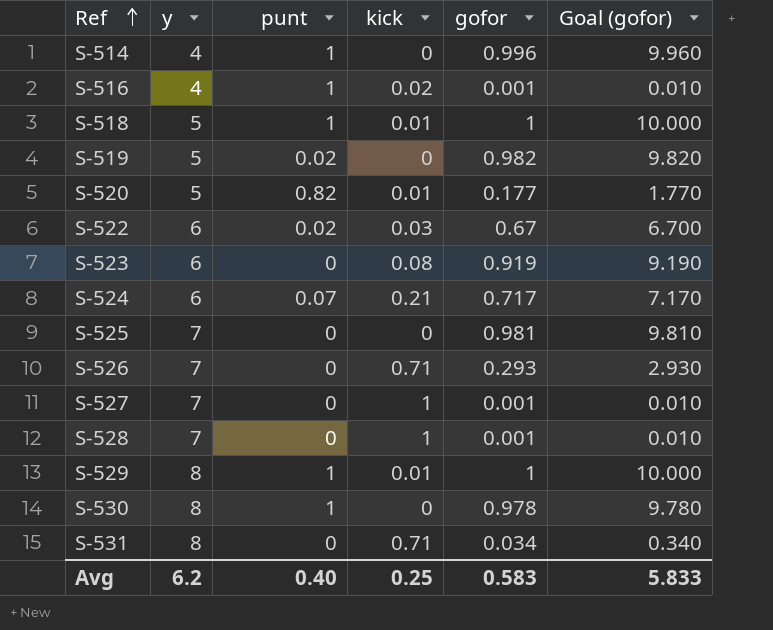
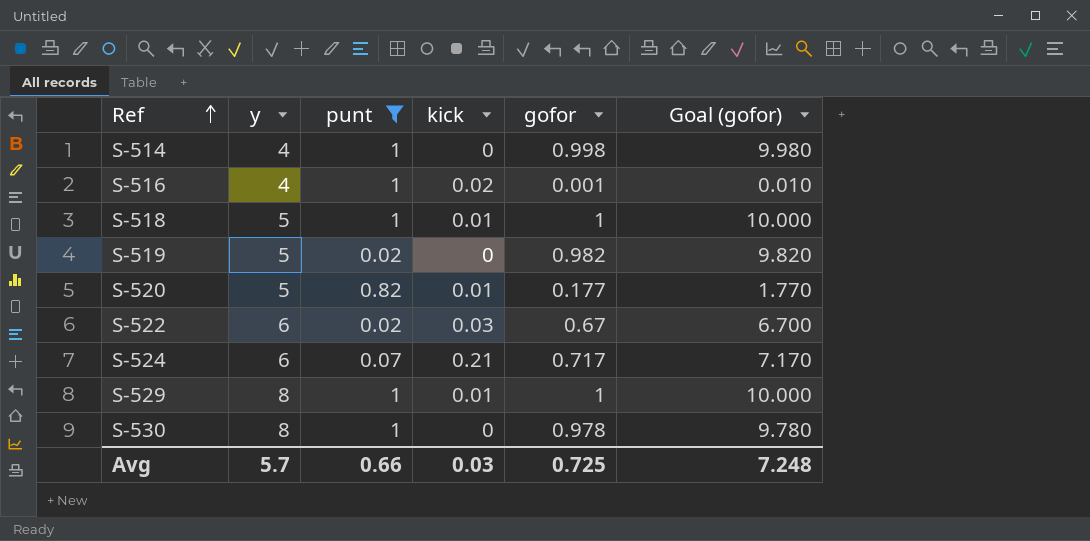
filter: none -> punt != 0
S-514 | gofor: 0.996 -> 0.998
S-514 | Goal (gofor): 9.960 -> 9.980
Avg | y: 6.2 -> 5.7
Avg | punt: 0.40 -> 0.66
Avg | kick: 0.25 -> 0.03
Avg | gofor: 0.583 -> 0.725
Avg | Goal (gofor): 5.833 -> 7.248

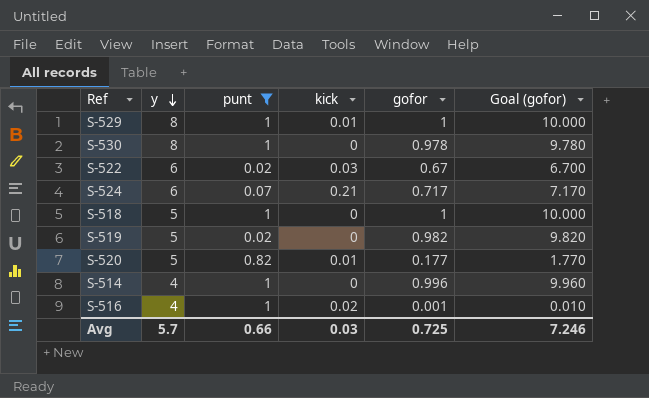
row order: Ref ascending -> y descending
S-518 | kick: 0.01 -> 0
S-514 | gofor: 0.998 -> 0.996
S-514 | Goal (gofor): 9.980 -> 9.960
Avg | Goal (gofor): 7.248 -> 7.246

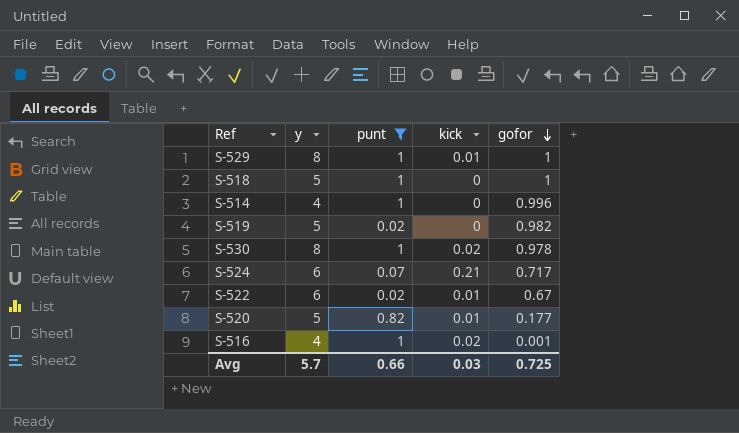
row order: y descending -> gofor descending
column Goal (gofor) | formula: [gofor] * 10 -> none
S-530 | kick: 0 -> 0.02
S-522 | kick: 0.03 -> 0.01

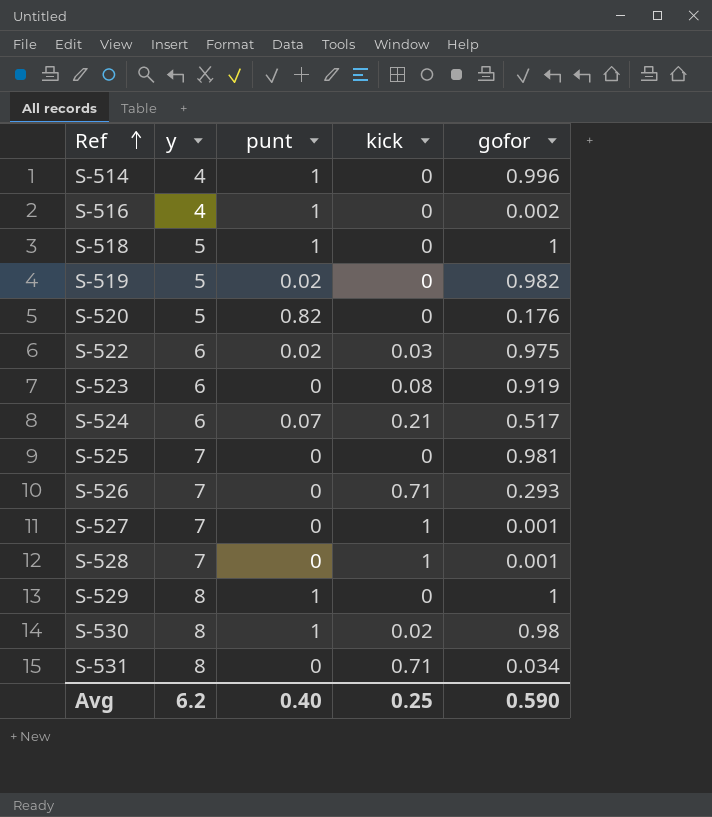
filter: punt != 0 -> none
row order: gofor descending -> Ref ascending
S-516 | kick: 0.02 -> 0
S-516 | gofor: 0.001 -> 0.002
S-520 | kick: 0.01 -> 0
S-520 | gofor: 0.177 -> 0.176
S-522 | kick: 0.01 -> 0.03
S-522 | gofor: 0.67 -> 0.975
S-524 | gofor: 0.717 -> 0.517
S-529 | kick: 0.01 -> 0
S-530 | gofor: 0.978 -> 0.98
Avg | y: 5.7 -> 6.2
Avg | punt: 0.66 -> 0.40
Avg | kick: 0.03 -> 0.25
Avg | gofor: 0.725 -> 0.590

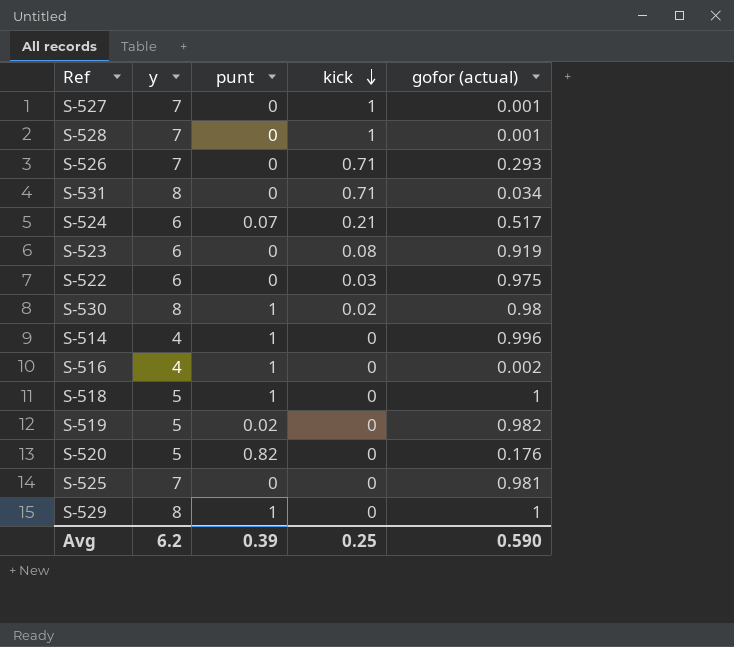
row order: Ref ascending -> kick descending
column name: gofor -> gofor (actual)
S-522 | punt: 0.02 -> 0
Avg | punt: 0.40 -> 0.39

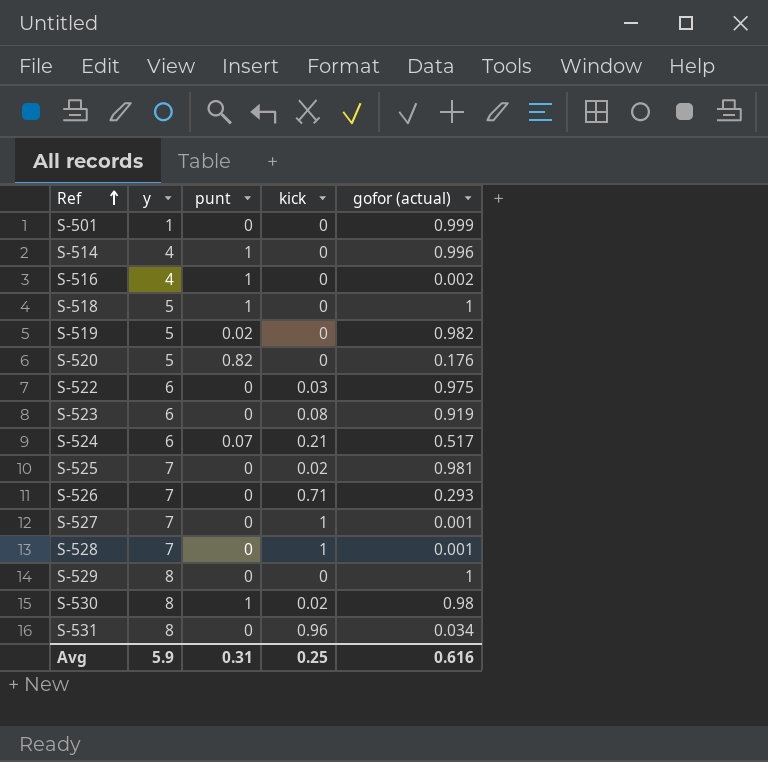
row order: kick descending -> Ref ascending
row S-501: none -> 1 | 0 | 0 | 0.999
S-525 | kick: 0 -> 0.02
S-529 | punt: 1 -> 0
S-531 | kick: 0.71 -> 0.96
Avg | y: 6.2 -> 5.9
Avg | punt: 0.39 -> 0.31
Avg | gofor (actual): 0.590 -> 0.616

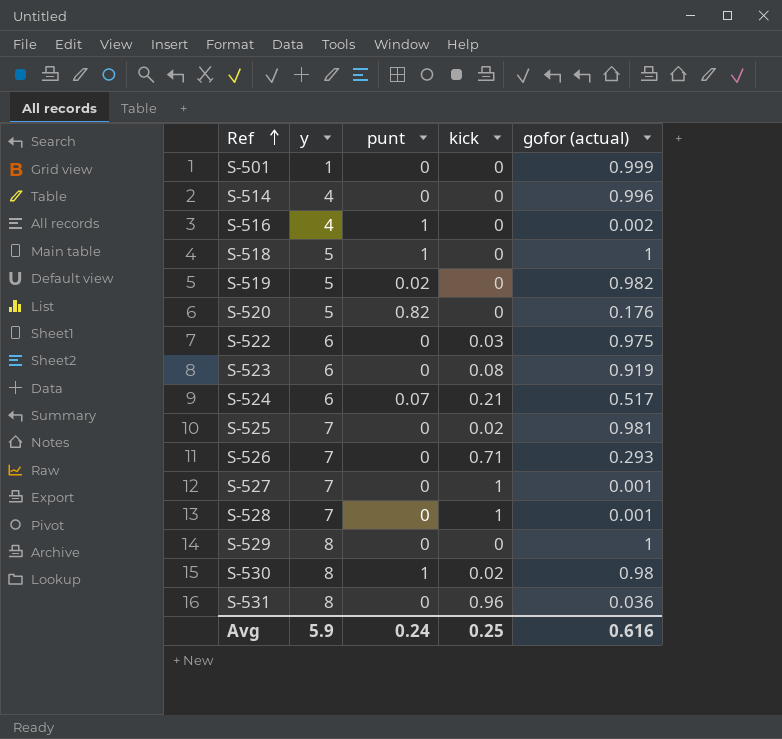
S-514 | punt: 1 -> 0
S-531 | gofor (actual): 0.034 -> 0.036
Avg | punt: 0.31 -> 0.24

